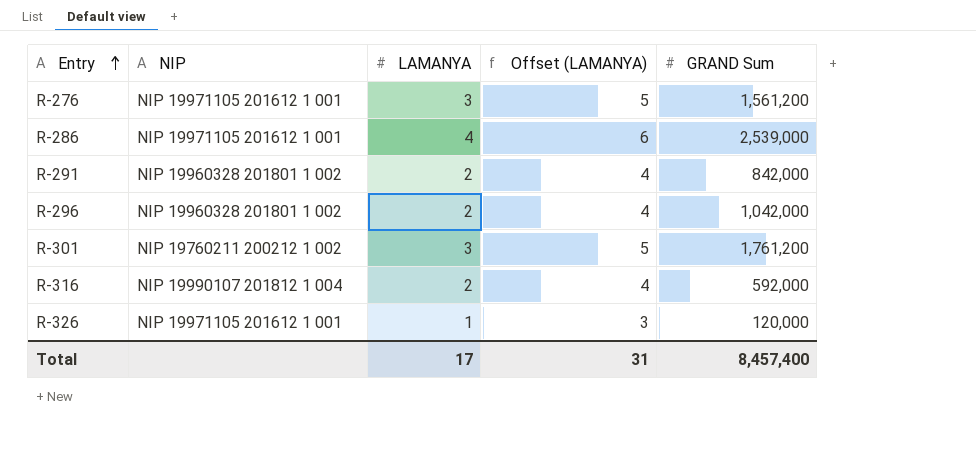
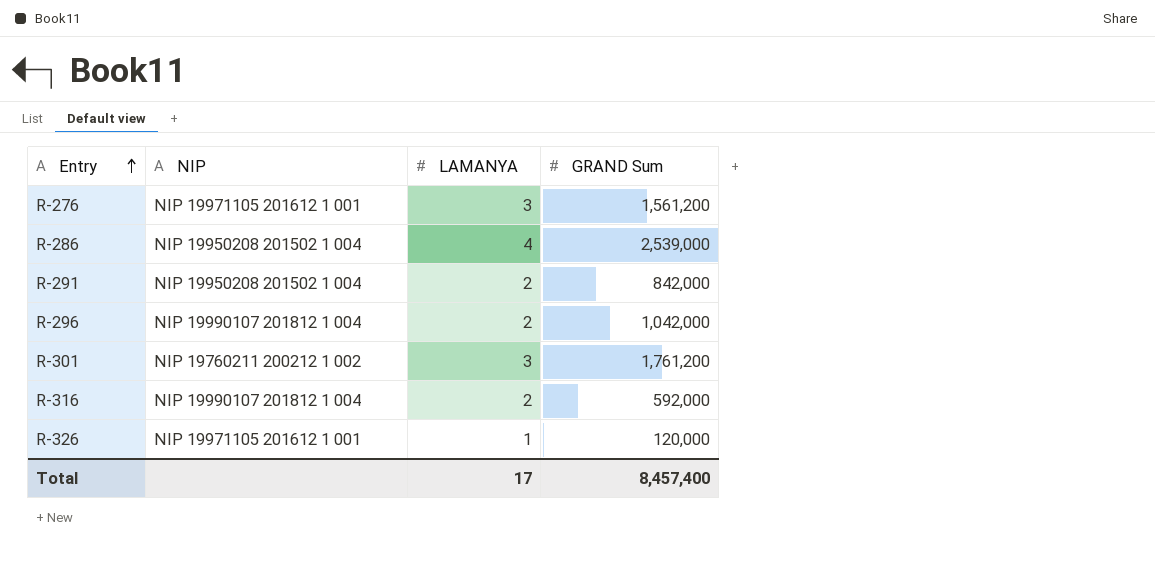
column Offset (LAMANYA) | formula: [LAMANYA] + 2 -> none
R-286 | NIP: NIP 19971105 201612 1 001 -> NIP 19950208 201502 1 004
R-291 | NIP: NIP 19960328 201801 1 002 -> NIP 19950208 201502 1 004
R-296 | NIP: NIP 19960328 201801 1 002 -> NIP 19990107 201812 1 004

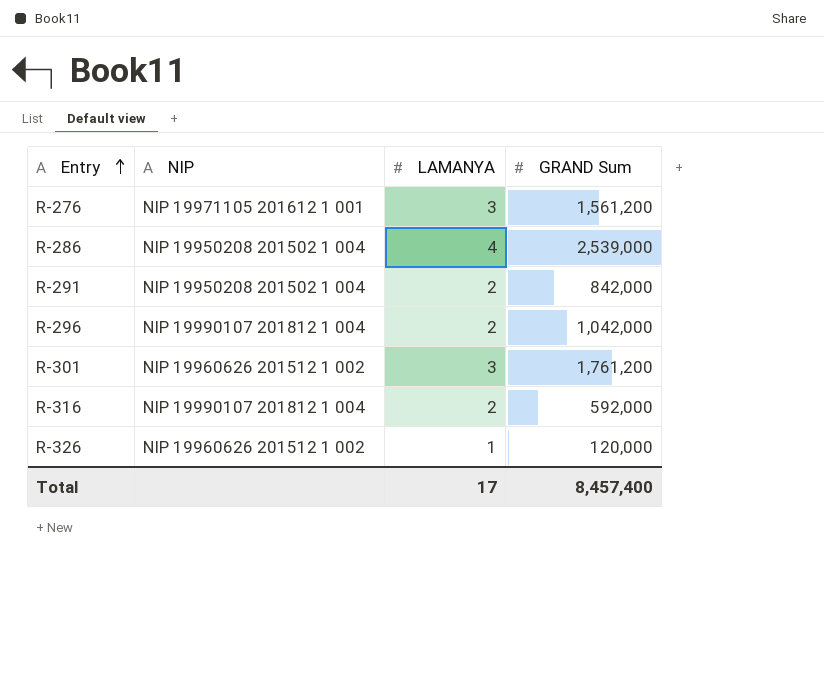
R-301 | NIP: NIP 19760211 200212 1 002 -> NIP 19960626 201512 1 002
R-326 | NIP: NIP 19971105 201612 1 001 -> NIP 19960626 201512 1 002

